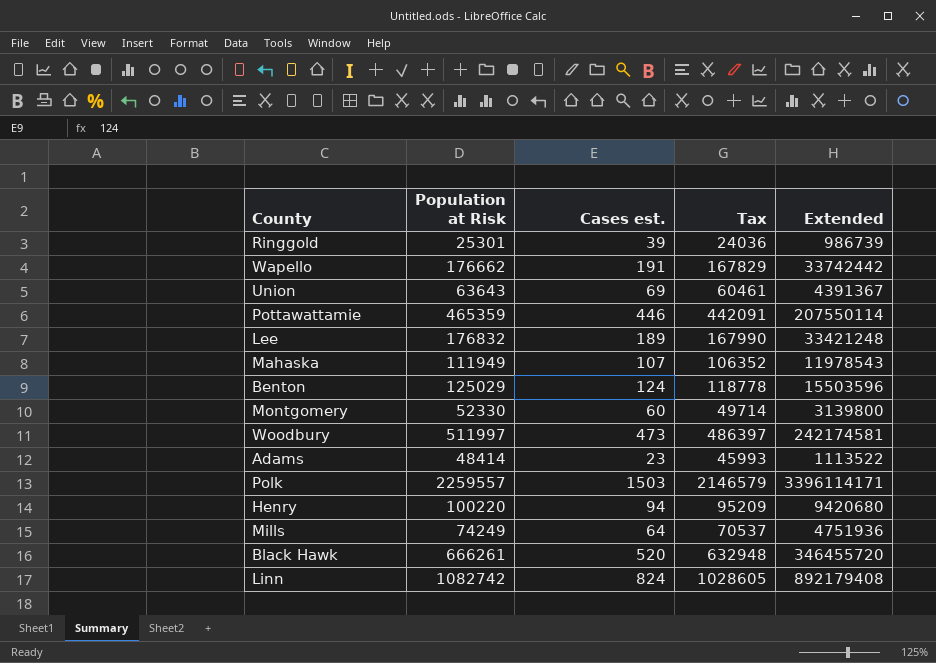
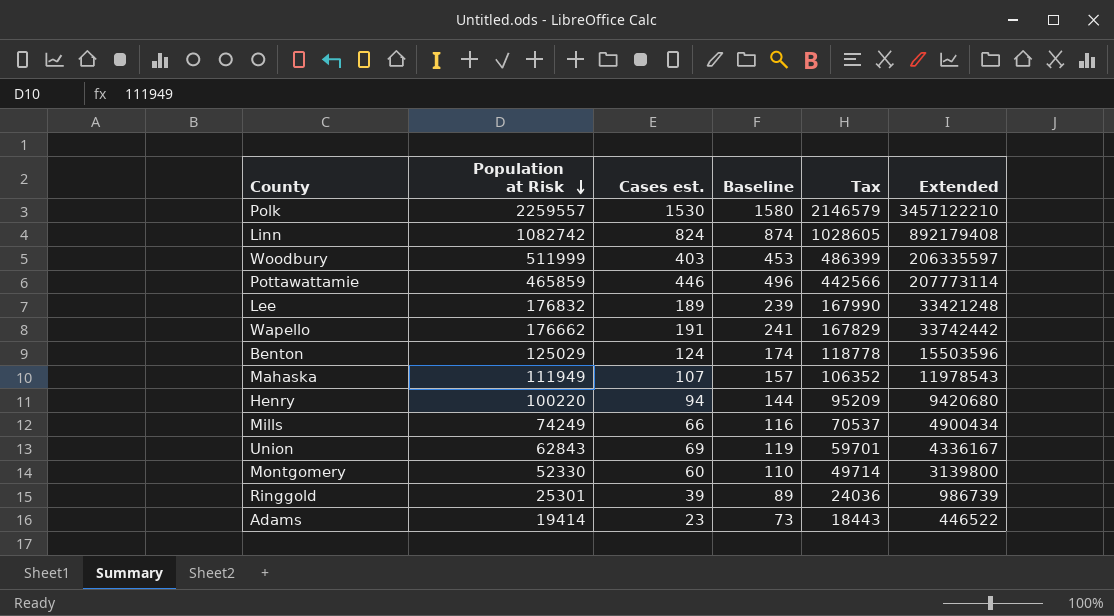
row order: none -> Population at Risk descending
column Baseline | formula: none -> [Cases est.] + 50
row Black Hawk: 666261 | 520 | 632948 | 346455720 -> none
Polk | Cases est.: 1503 -> 1530
Polk | Extended: 3396114171 -> 3457122210
Woodbury | Population at Risk: 511997 -> 511999
Woodbury | Cases est.: 473 -> 403
Woodbury | Tax: 486397 -> 486399
Woodbury | Extended: 242174581 -> 206335597
Pottawattamie | Population at Risk: 465359 -> 465859
Pottawattamie | Tax: 442091 -> 442566
Pottawattamie | Extended: 207550114 -> 207773114
Mills | Cases est.: 64 -> 66
Mills | Extended: 4751936 -> 4900434
Union | Population at Risk: 63643 -> 62843
Union | Tax: 60461 -> 59701
Union | Extended: 4391367 -> 4336167
Adams | Population at Risk: 48414 -> 19414
Adams | Tax: 45993 -> 18443
Adams | Extended: 1113522 -> 446522

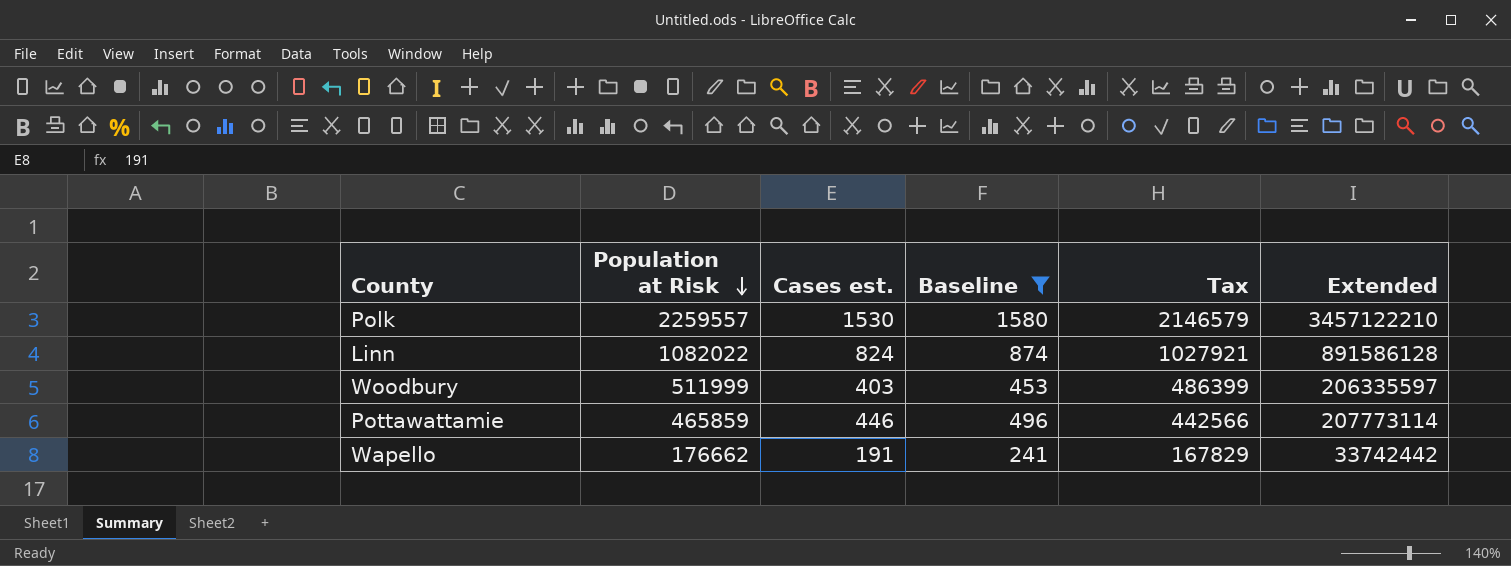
filter: none -> Baseline >= 241
Linn | Population at Risk: 1082742 -> 1082022
Linn | Tax: 1028605 -> 1027921
Linn | Extended: 892179408 -> 891586128

